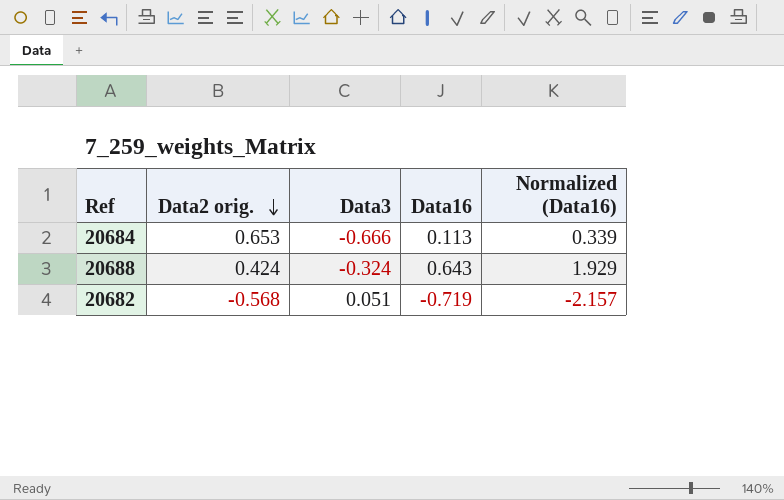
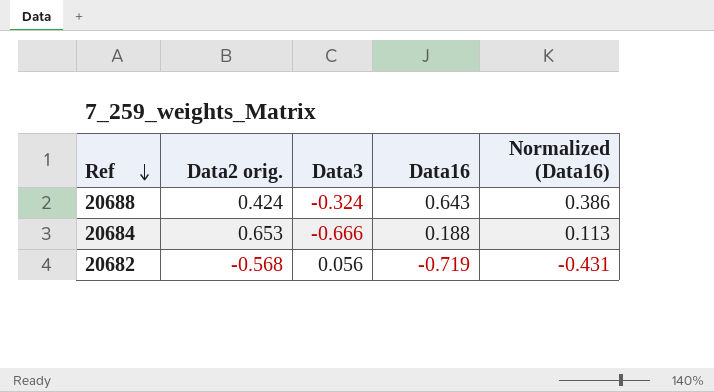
row order: Data2 orig. descending -> Ref descending
column Normalized (Data16) | formula: [Data16] * 3 -> [Data16] * 0.6
20684 | Data16: 0.113 -> 0.188
20682 | Data3: 0.051 -> 0.056

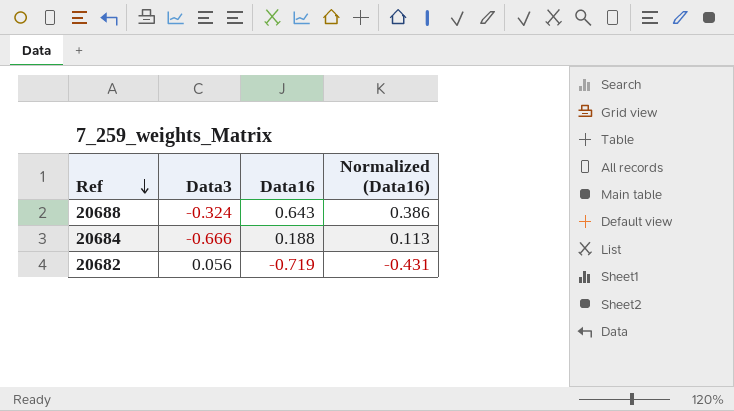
column Data2 orig. | position: 2 -> none

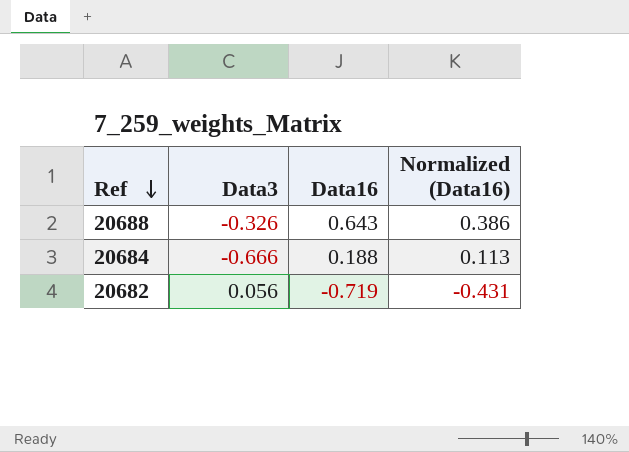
20688 | Data3: -0.324 -> -0.326

